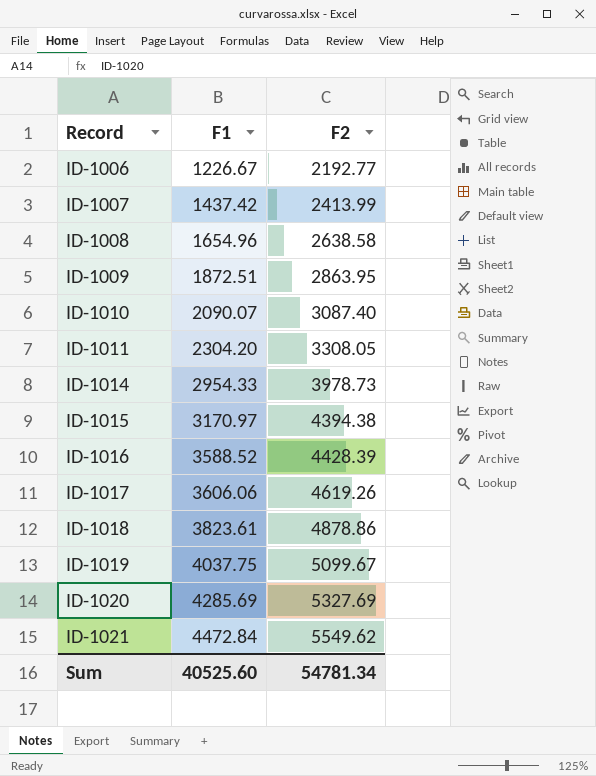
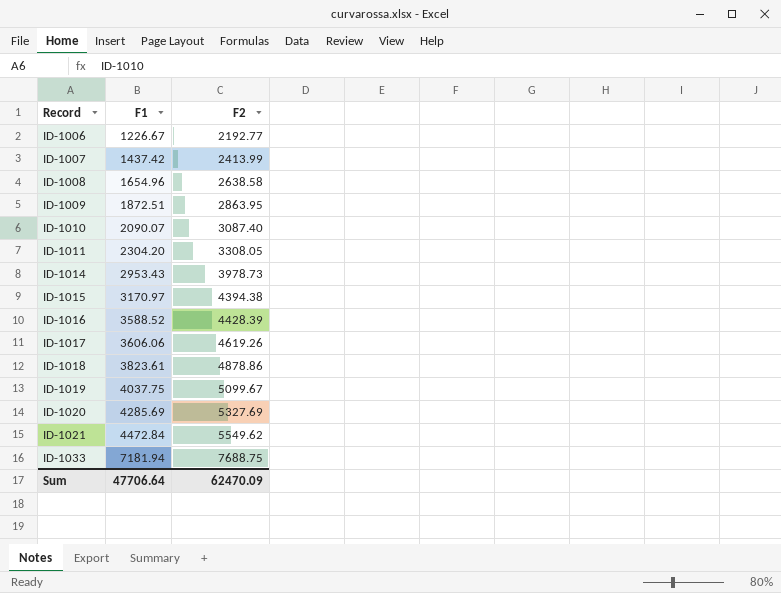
ID-1014 | F1: 2954.33 -> 2953.43
row ID-1033: none -> 7181.94 | 7688.75
Sum | F1: 40525.60 -> 47706.64
Sum | F2: 54781.34 -> 62470.09

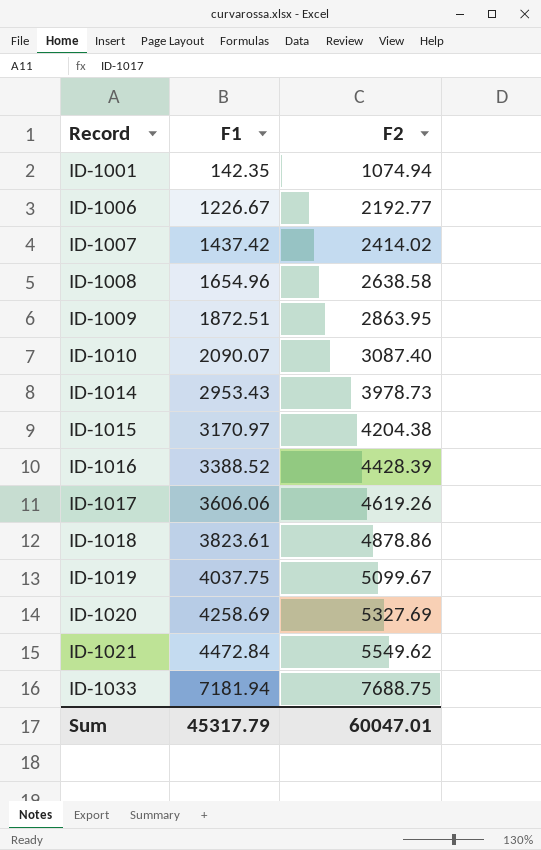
row ID-1011: 2304.20 | 3308.05 -> none
row ID-1001: none -> 142.35 | 1074.94
ID-1007 | F2: 2413.99 -> 2414.02
ID-1015 | F2: 4394.38 -> 4204.38
ID-1016 | F1: 3588.52 -> 3388.52
ID-1020 | F1: 4285.69 -> 4258.69
Sum | F1: 47706.64 -> 45317.79
Sum | F2: 62470.09 -> 60047.01

